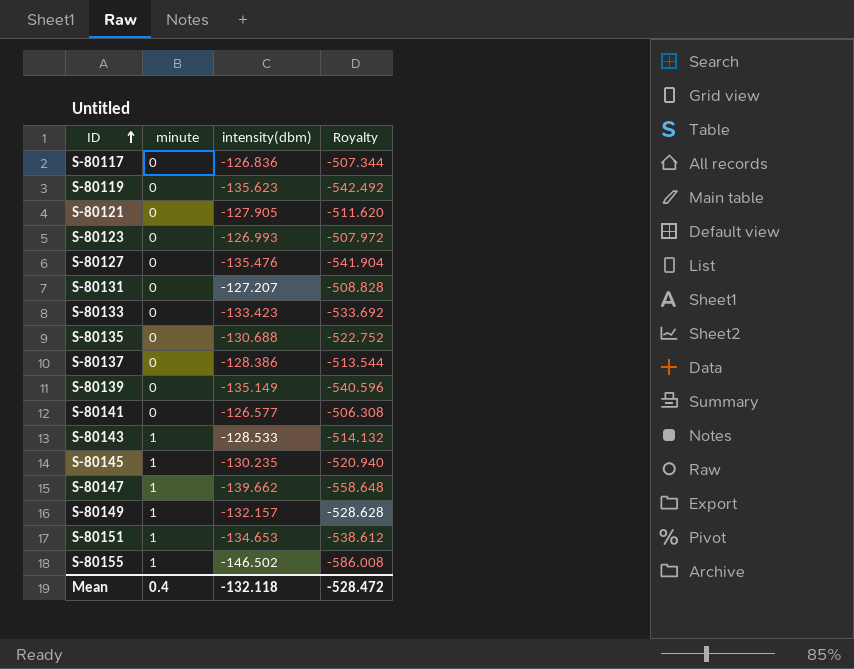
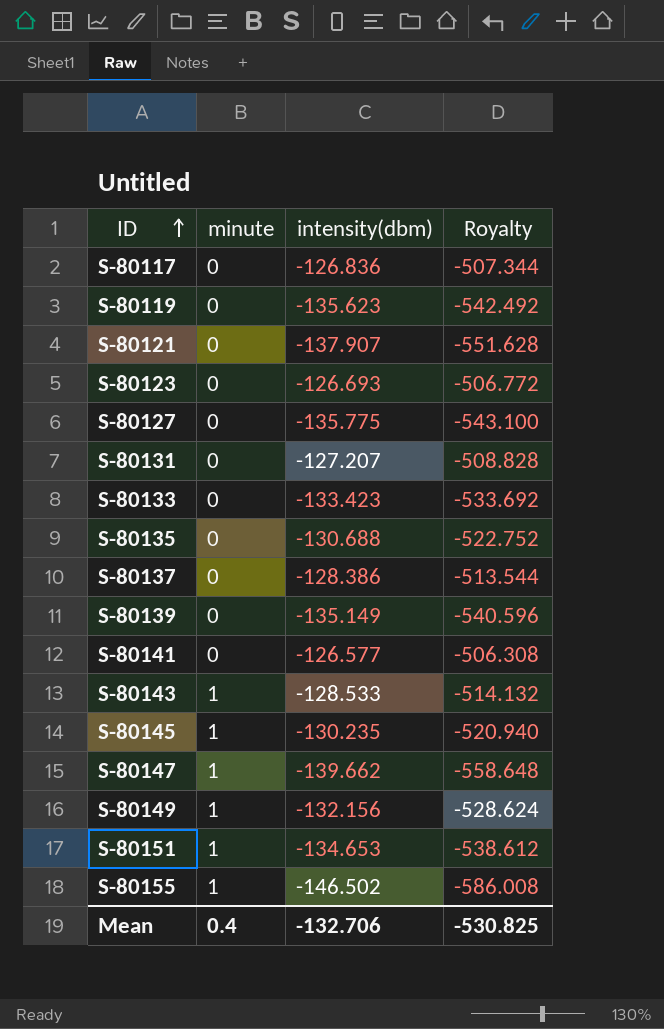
S-80121 | intensity(dbm): -127.905 -> -137.907
S-80121 | Royalty: -511.620 -> -551.628
S-80123 | intensity(dbm): -126.993 -> -126.693
S-80123 | Royalty: -507.972 -> -506.772
S-80127 | intensity(dbm): -135.476 -> -135.775
S-80127 | Royalty: -541.904 -> -543.100
S-80149 | intensity(dbm): -132.157 -> -132.156
S-80149 | Royalty: -528.628 -> -528.624
Mean | intensity(dbm): -132.118 -> -132.706
Mean | Royalty: -528.472 -> -530.825

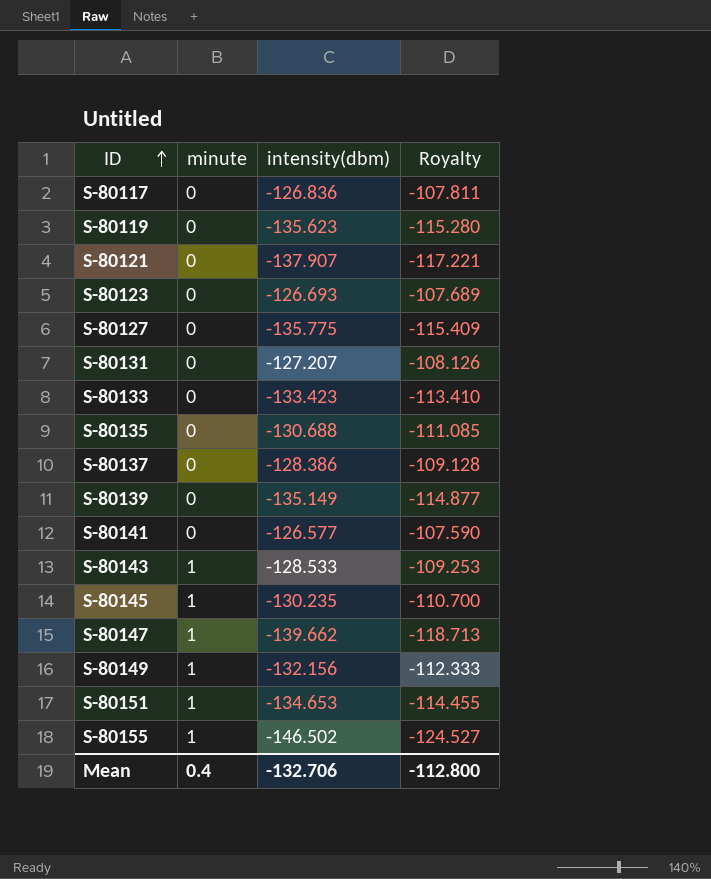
column Royalty | formula: [intensity(dbm)] * 4 -> [intensity(dbm)] * 0.85
Mean | Royalty: -530.825 -> -112.800

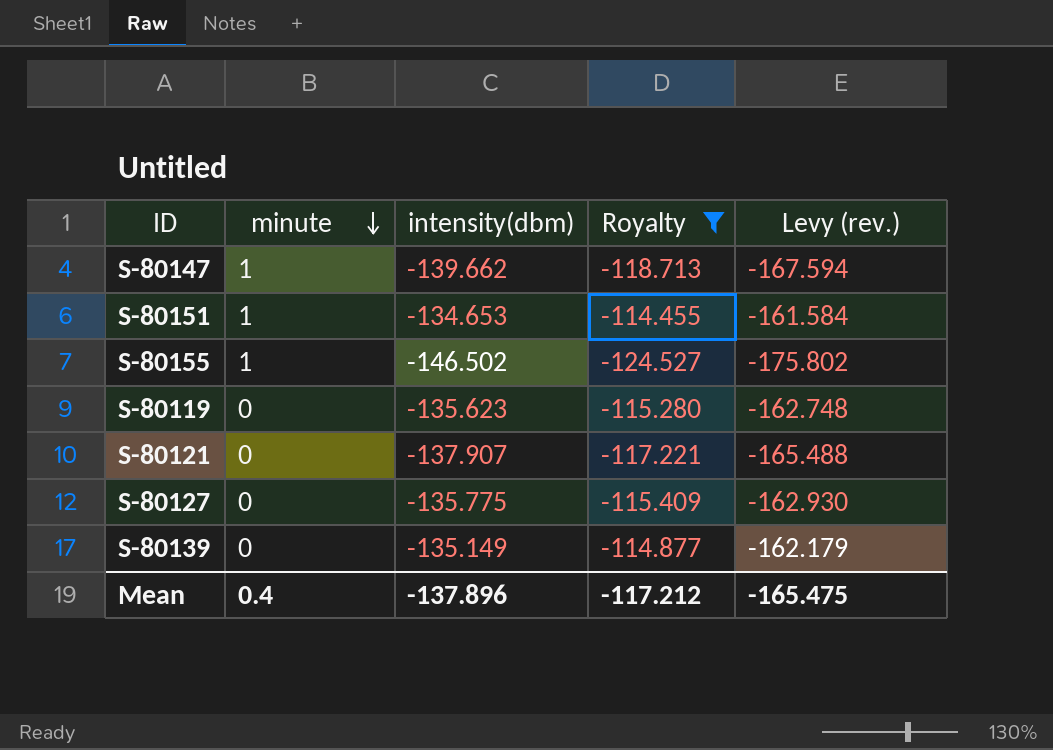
filter: none -> Royalty <= -114.455
row order: ID ascending -> minute descending
column Levy (rev.) | formula: none -> [intensity(dbm)] * 1.2
Mean | intensity(dbm): -132.706 -> -137.896
Mean | Royalty: -112.800 -> -117.212

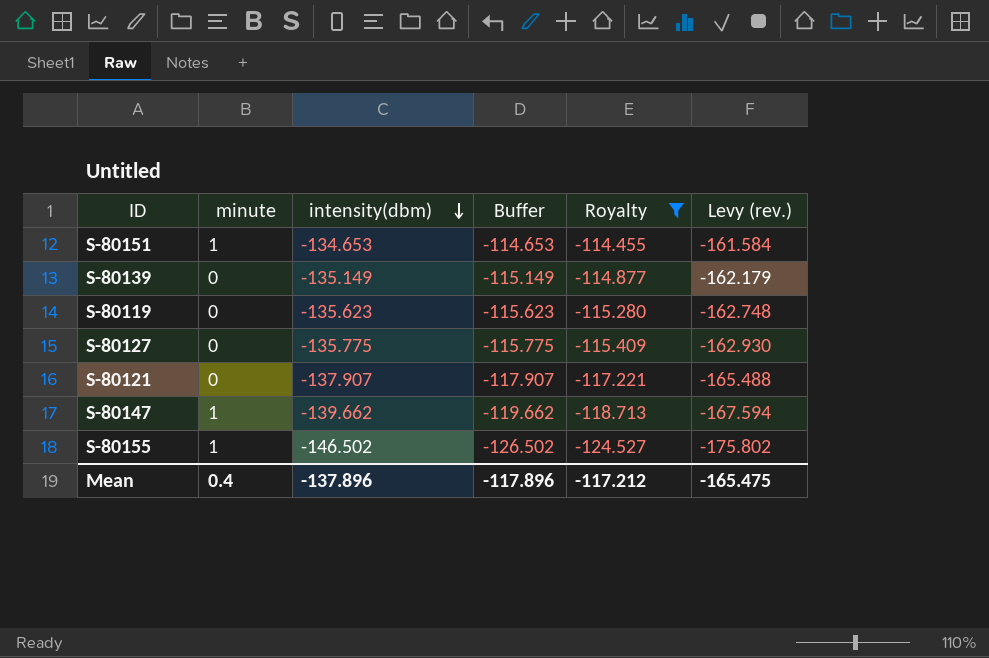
row order: minute descending -> intensity(dbm) descending
column Buffer | formula: none -> [intensity(dbm)] + 20

